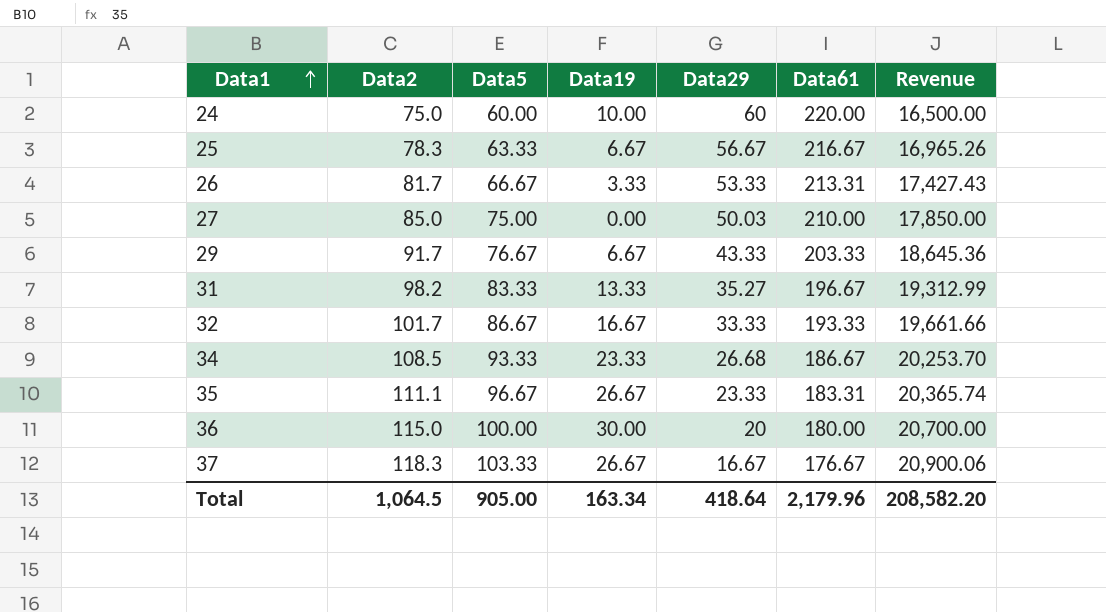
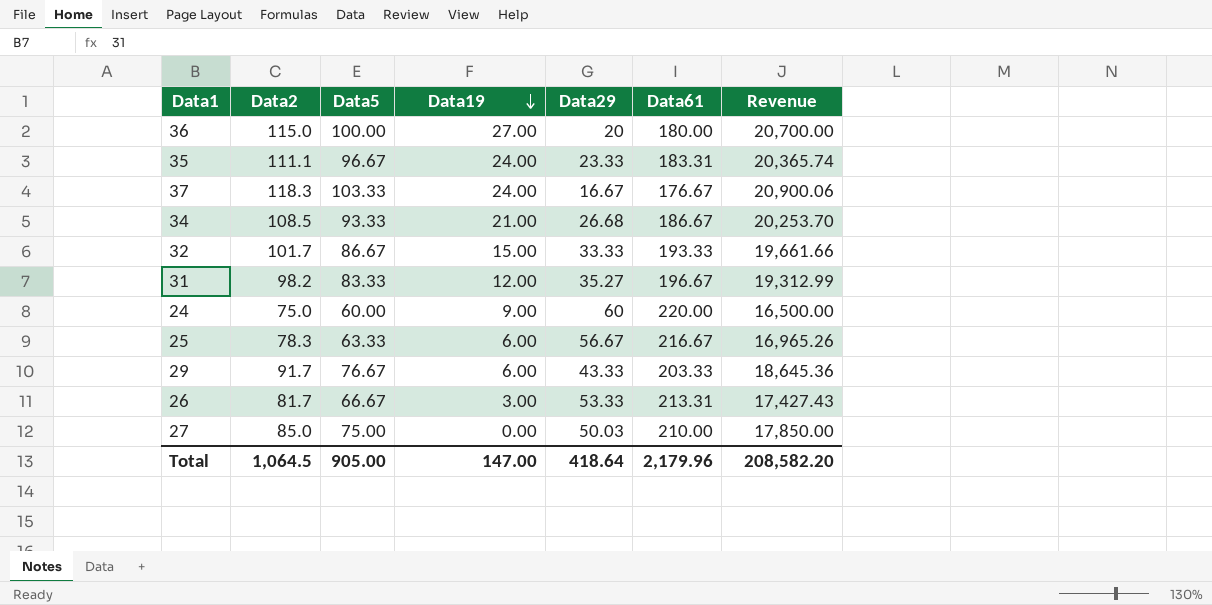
row order: Data1 ascending -> Data19 descending
36 | Data19: 30.00 -> 27.00
35 | Data19: 26.67 -> 24.00
37 | Data19: 26.67 -> 24.00
34 | Data19: 23.33 -> 21.00
32 | Data19: 16.67 -> 15.00
31 | Data19: 13.33 -> 12.00
24 | Data19: 10.00 -> 9.00
25 | Data19: 6.67 -> 6.00
29 | Data19: 6.67 -> 6.00
26 | Data19: 3.33 -> 3.00
Total | Data19: 163.34 -> 147.00

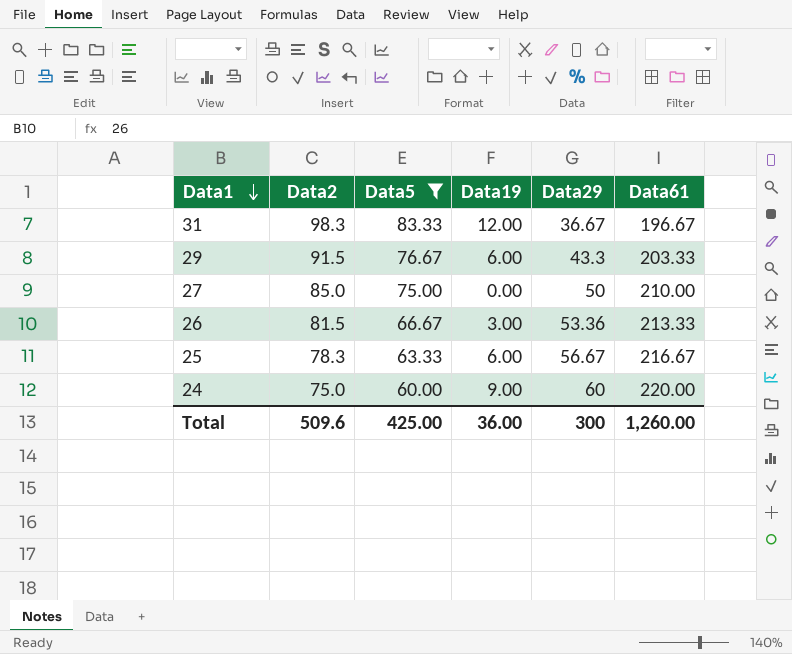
filter: none -> Data5 <= 83.33
row order: Data19 descending -> Data1 descending
column Revenue | formula: [Data2] * [Data61] -> none
31 | Data2: 98.2 -> 98.3
31 | Data29: 35.27 -> 36.67
29 | Data2: 91.7 -> 91.5
29 | Data29: 43.33 -> 43.3
27 | Data29: 50.03 -> 50
26 | Data2: 81.7 -> 81.5
26 | Data29: 53.33 -> 53.36
26 | Data61: 213.31 -> 213.33
Total | Data2: 1,064.5 -> 509.6
Total | Data5: 905.00 -> 425.00
Total | Data19: 147.00 -> 36.00
Total | Data29: 418.64 -> 300
Total | Data61: 2,179.96 -> 1,260.00

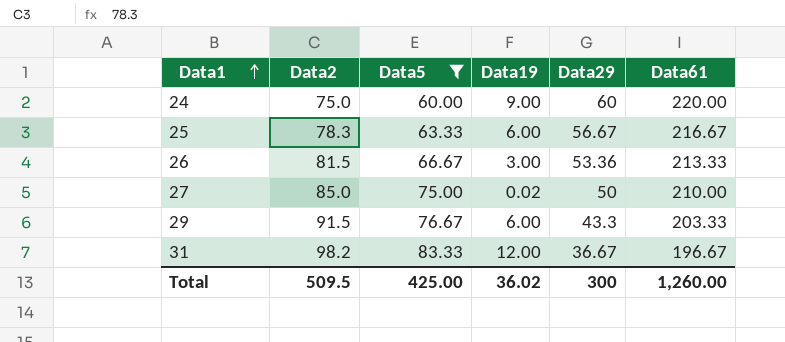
row order: Data1 descending -> Data1 ascending
27 | Data19: 0.00 -> 0.02
31 | Data2: 98.3 -> 98.2
Total | Data2: 509.6 -> 509.5
Total | Data19: 36.00 -> 36.02

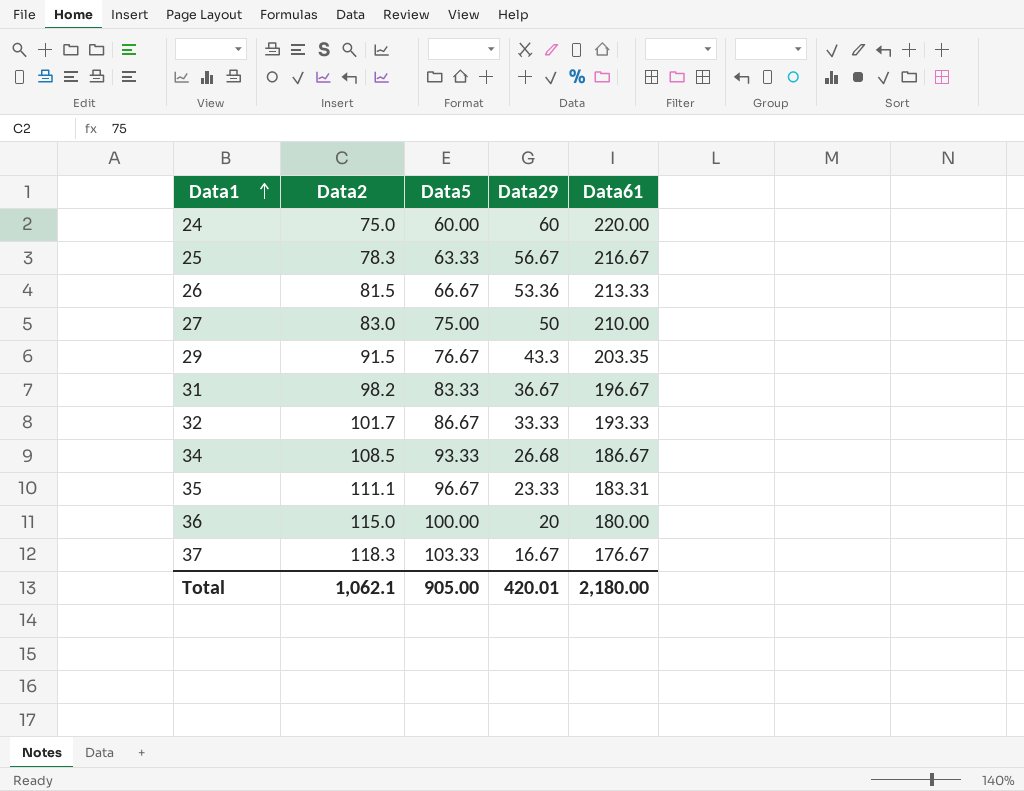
filter: Data5 <= 83.33 -> none
column Data19 | position: 4 -> none
27 | Data2: 85.0 -> 83.0
29 | Data61: 203.33 -> 203.35
Total | Data2: 509.5 -> 1,062.1
Total | Data5: 425.00 -> 905.00
Total | Data29: 300 -> 420.01
Total | Data61: 1,260.00 -> 2,180.00

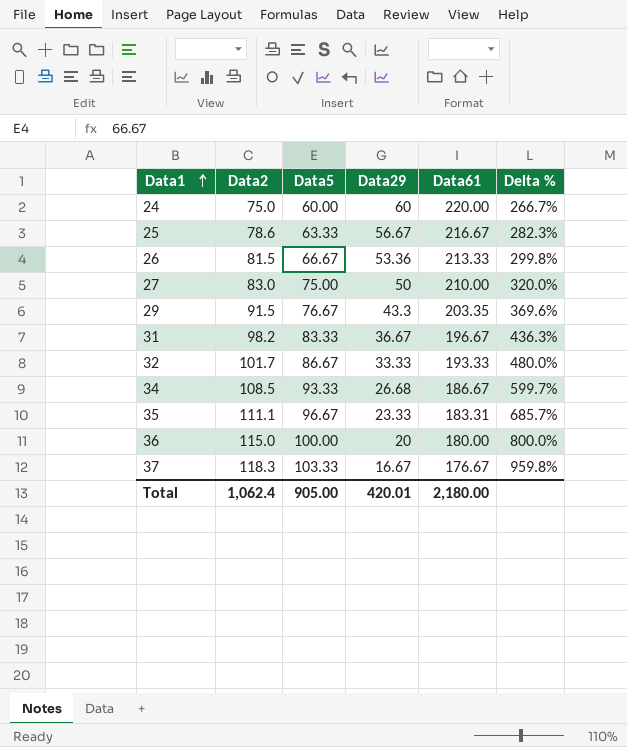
column Delta % | formula: none -> ([Data61] - [Data29]) / [Data29]
25 | Data2: 78.3 -> 78.6
Total | Data2: 1,062.1 -> 1,062.4

